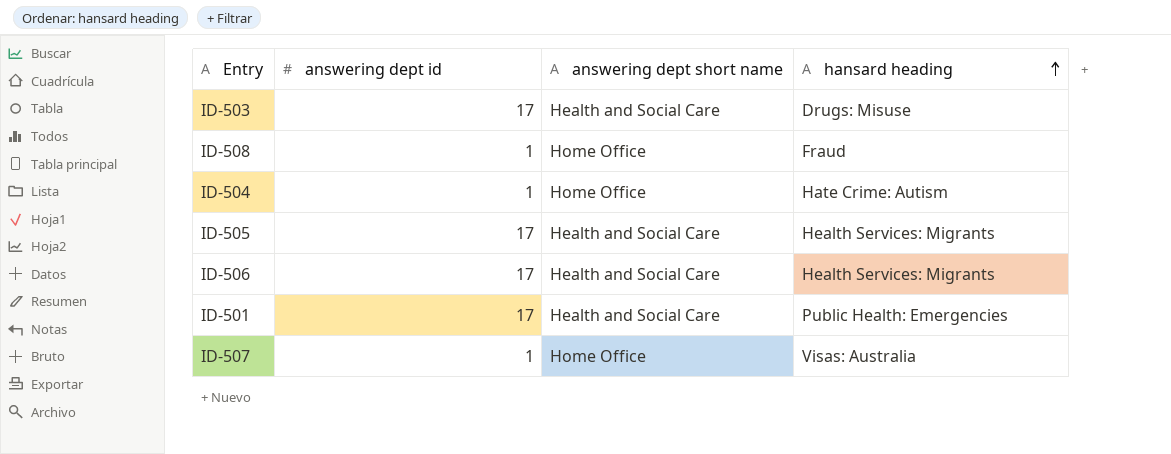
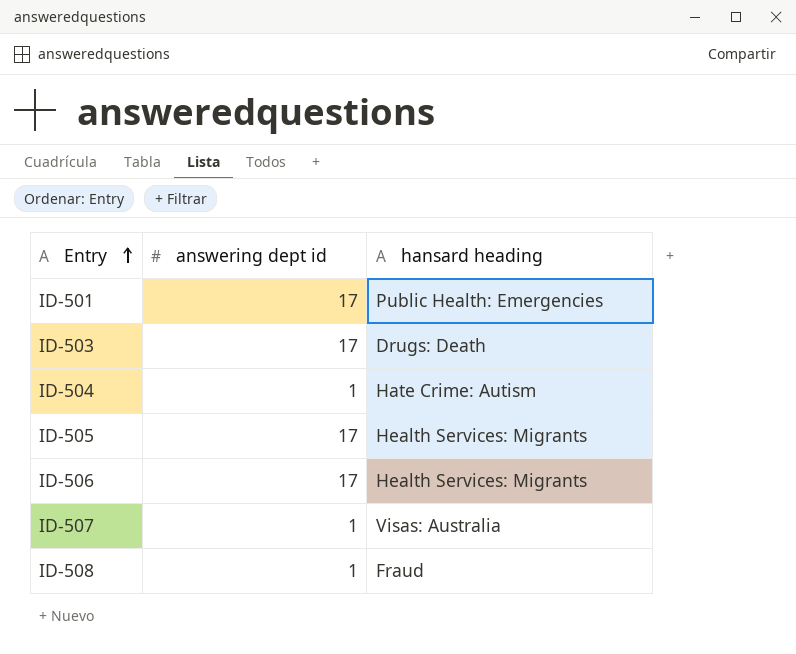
row order: hansard heading ascending -> Entry ascending
column answering dept short name | position: 3 -> none
ID-503 | hansard heading: Drugs: Misuse -> Drugs: Death

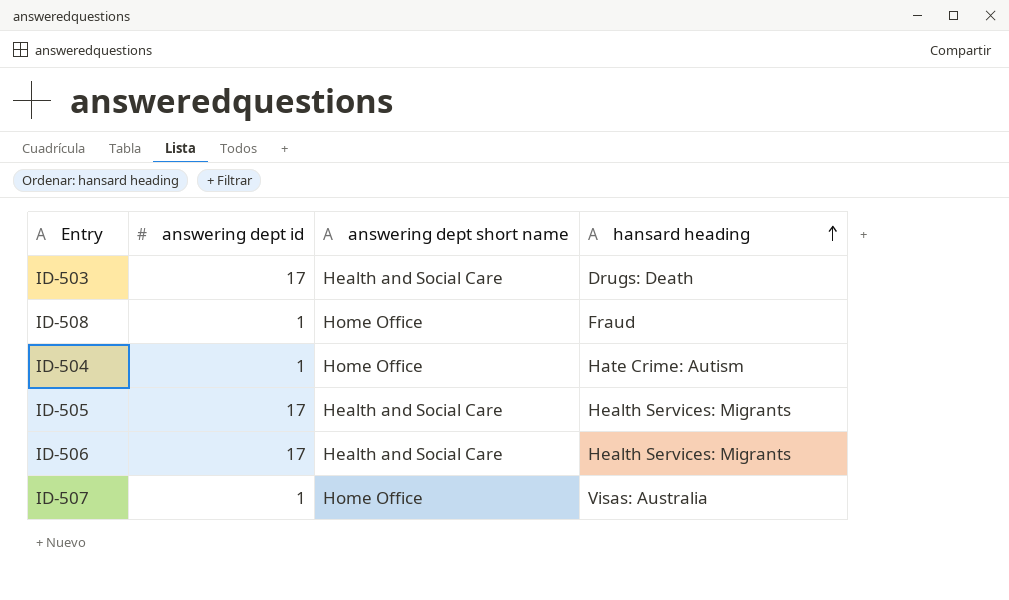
row order: Entry ascending -> hansard heading ascending
column answering dept short name | position: none -> 3
row ID-501: 17 | Public Health: Emergencies -> none

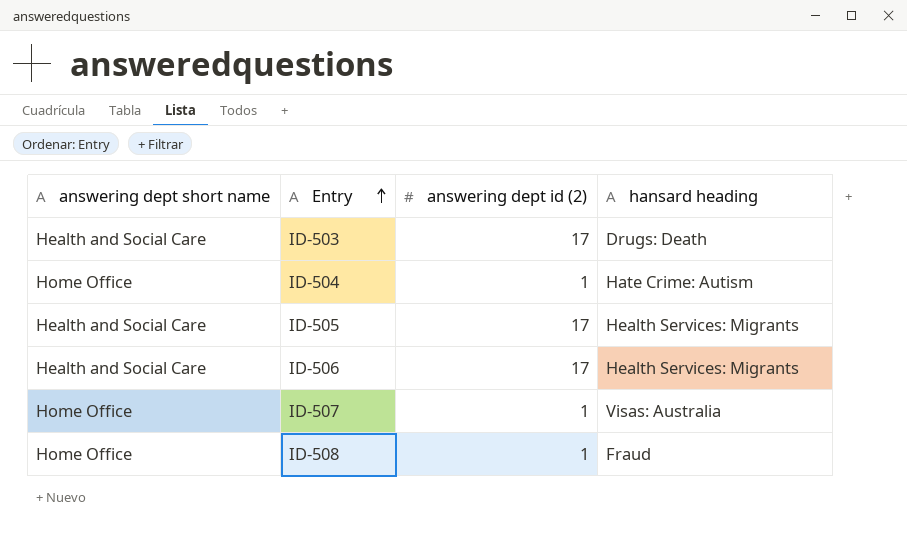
row order: hansard heading ascending -> Entry ascending
column answering dept short name | position: 3 -> 1
column name: answering dept id -> answering dept id (2)

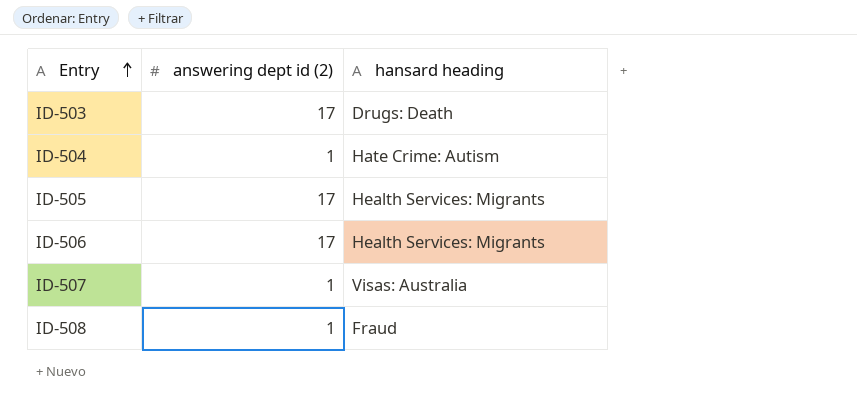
column answering dept short name | position: 1 -> none

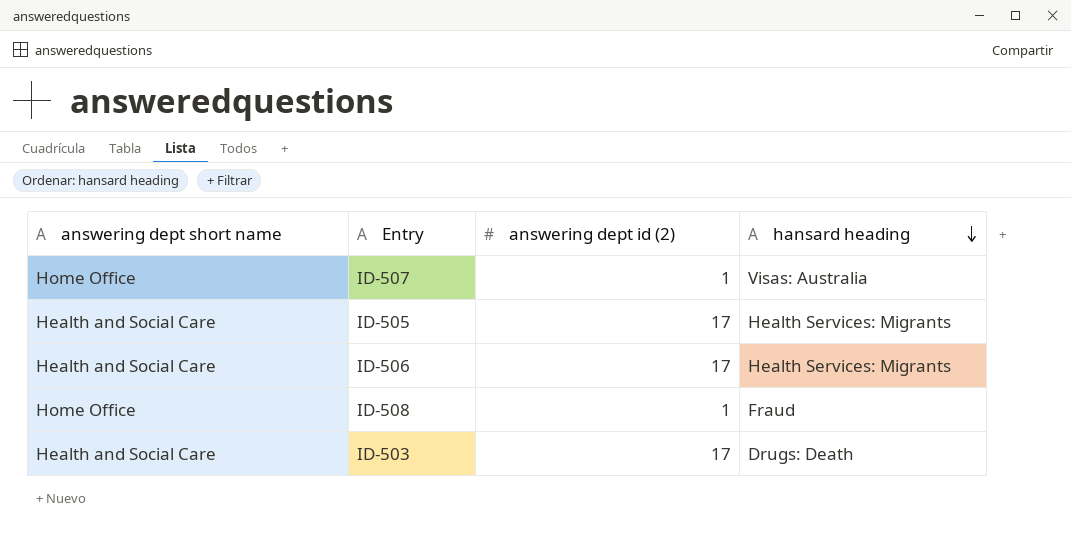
row order: Entry ascending -> hansard heading descending
column answering dept short name | position: none -> 1
row ID-504: 1 | Hate Crime: Autism -> none

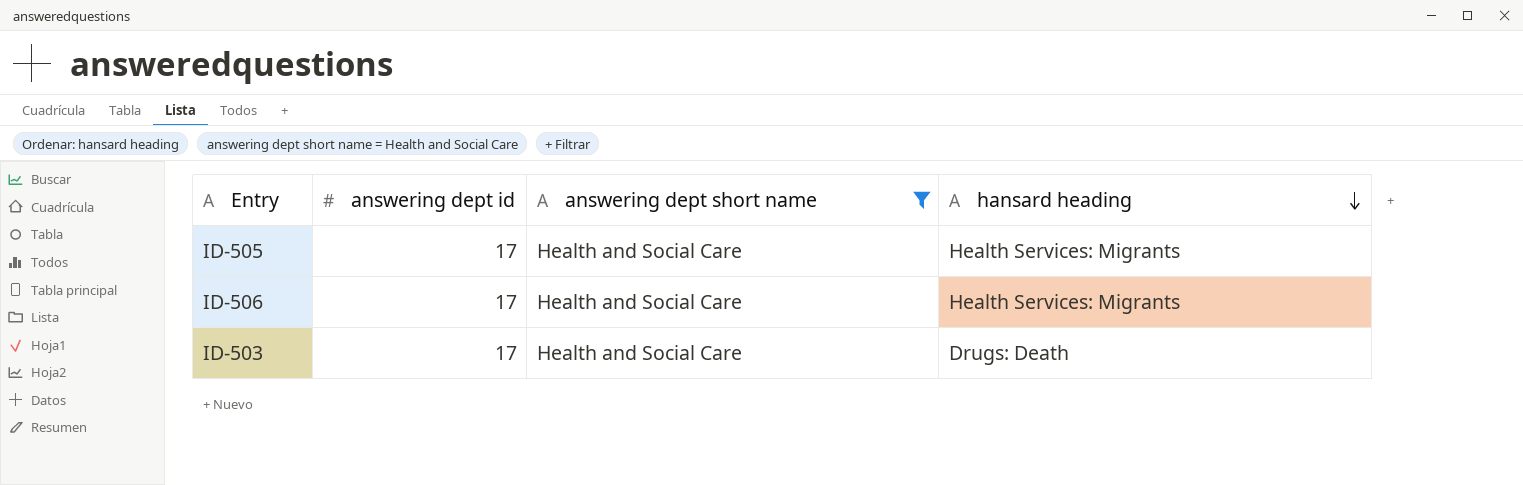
filter: none -> answering dept short name = Health and Social Care
column name: answering dept id (2) -> answering dept id
column answering dept short name | position: 1 -> 3

